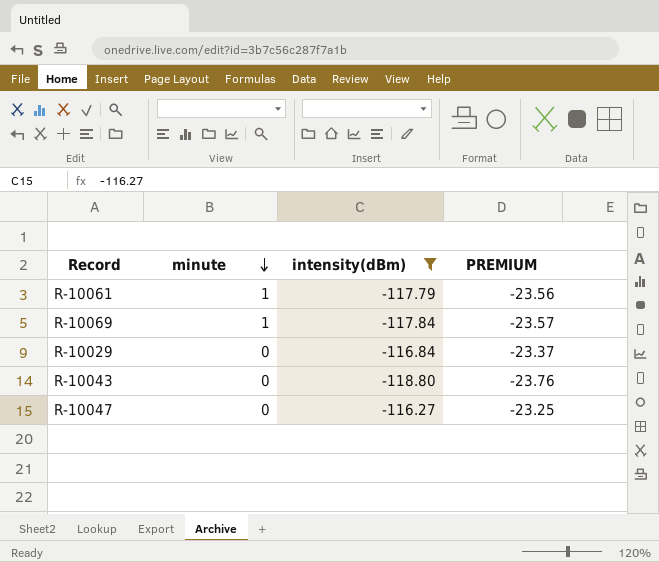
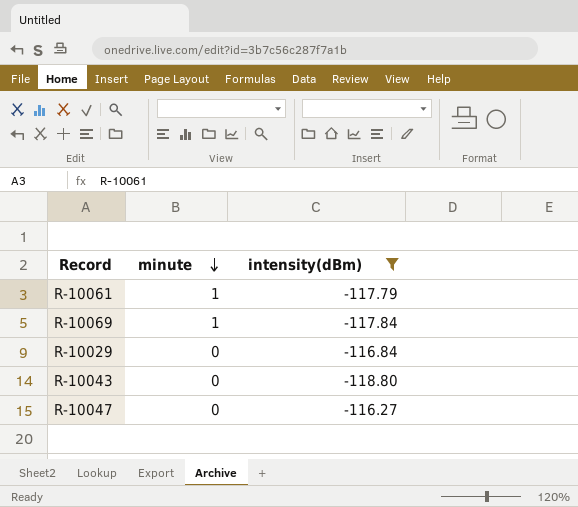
column PREMIUM | formula: [intensity(dBm)] * 0.2 -> none

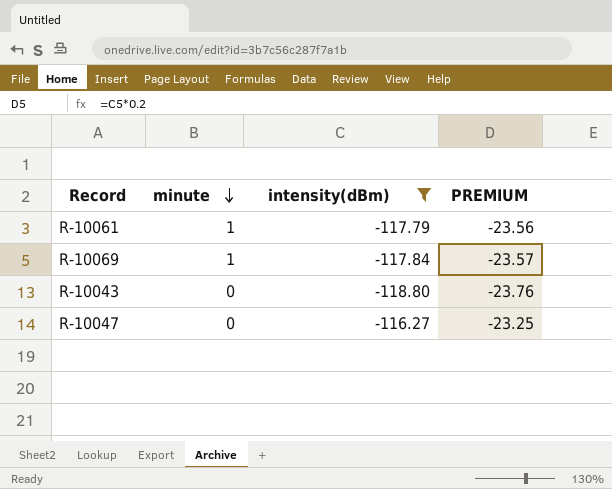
column PREMIUM | formula: none -> [intensity(dBm)] * 0.2
row R-10029: 0 | -116.84 -> none

